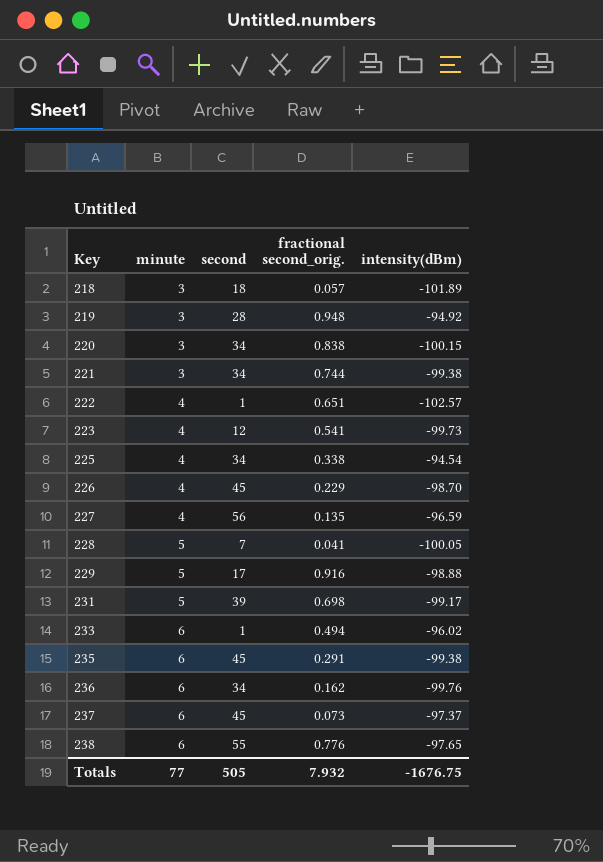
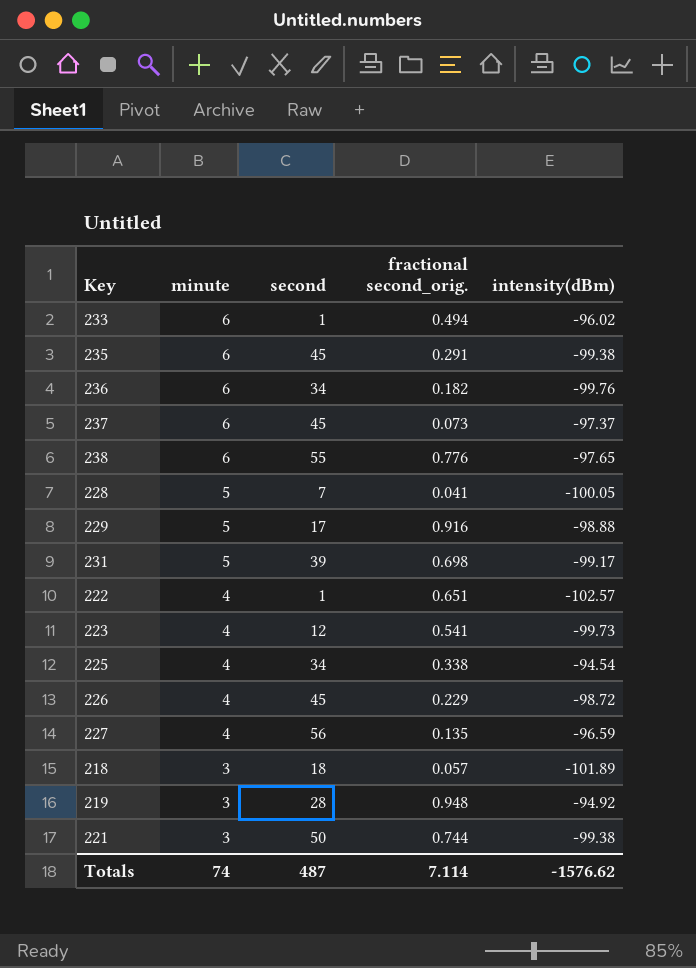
row order: Key ascending -> minute descending
row 220: 3 | 34 | 0.838 | -100.15 -> none
236 | fractional second_orig.: 0.162 -> 0.182
226 | intensity(dBm): -98.70 -> -98.72
221 | second: 34 -> 50
Totals | minute: 77 -> 74
Totals | second: 505 -> 487
Totals | fractional second_orig.: 7.932 -> 7.114
Totals | intensity(dBm): -1676.75 -> -1576.62

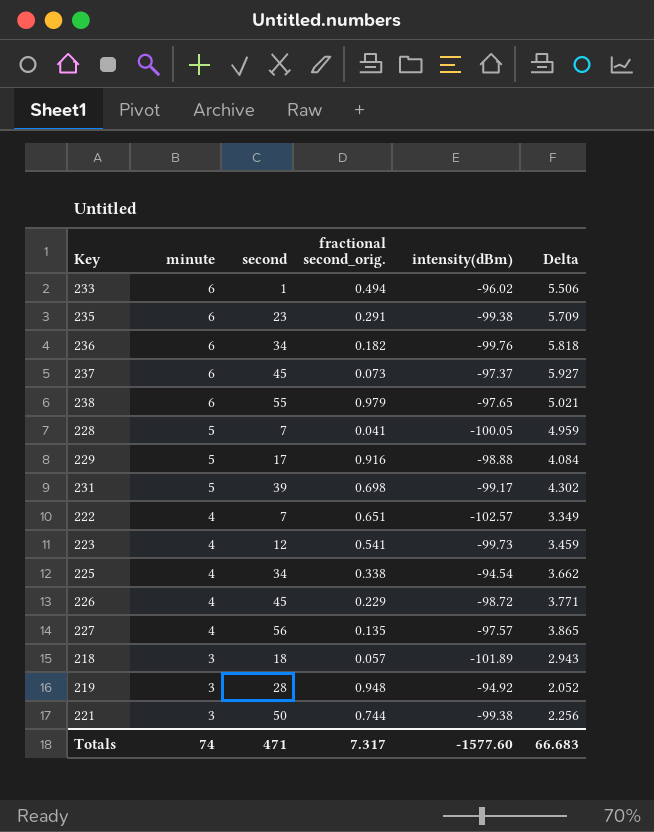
column Delta | formula: none -> [minute] - [fractional second_orig.]
235 | second: 45 -> 23
238 | fractional second_orig.: 0.776 -> 0.979
222 | second: 1 -> 7
227 | intensity(dBm): -96.59 -> -97.57
Totals | second: 487 -> 471
Totals | fractional second_orig.: 7.114 -> 7.317
Totals | intensity(dBm): -1576.62 -> -1577.60

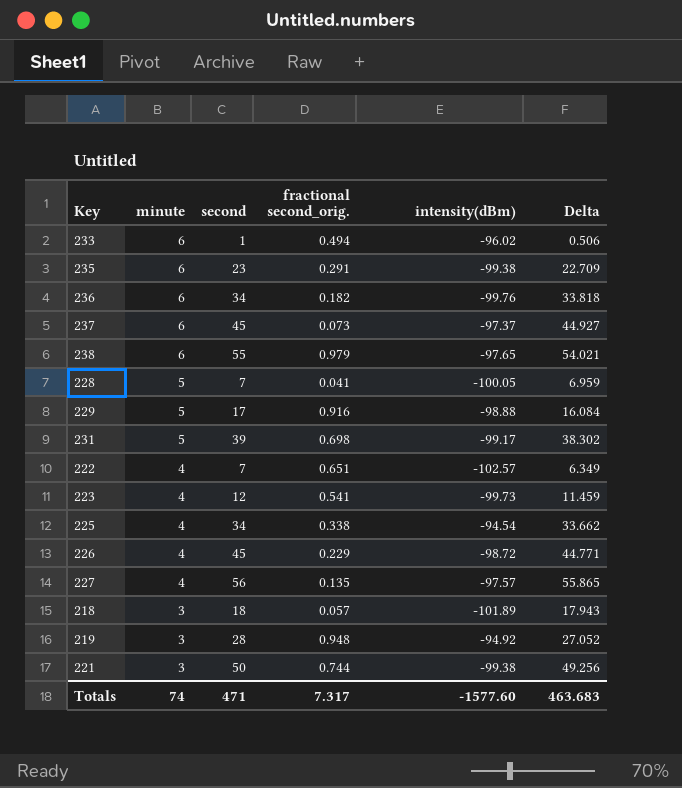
column Delta | formula: [minute] - [fractional second_orig.] -> [second] - [fractional second_orig.]
Totals | Delta: 66.683 -> 463.683

